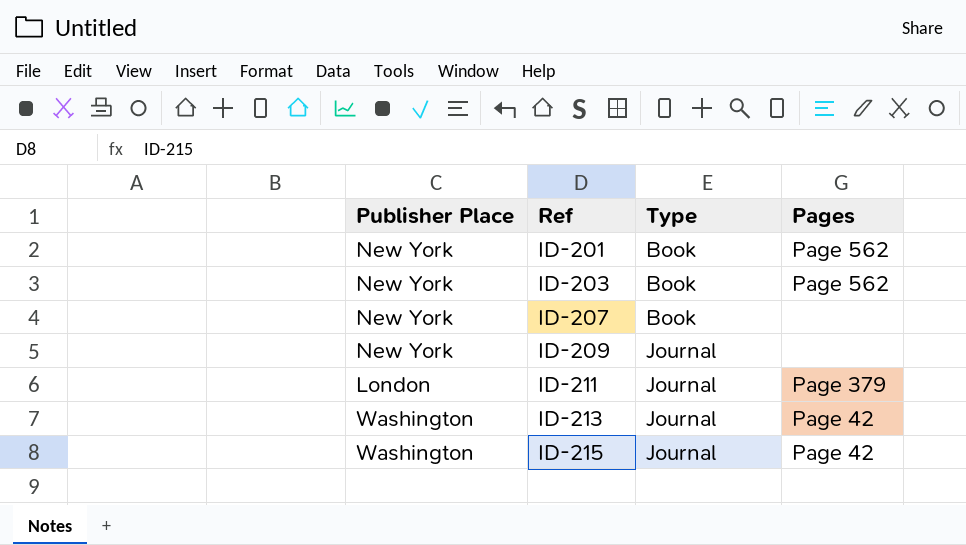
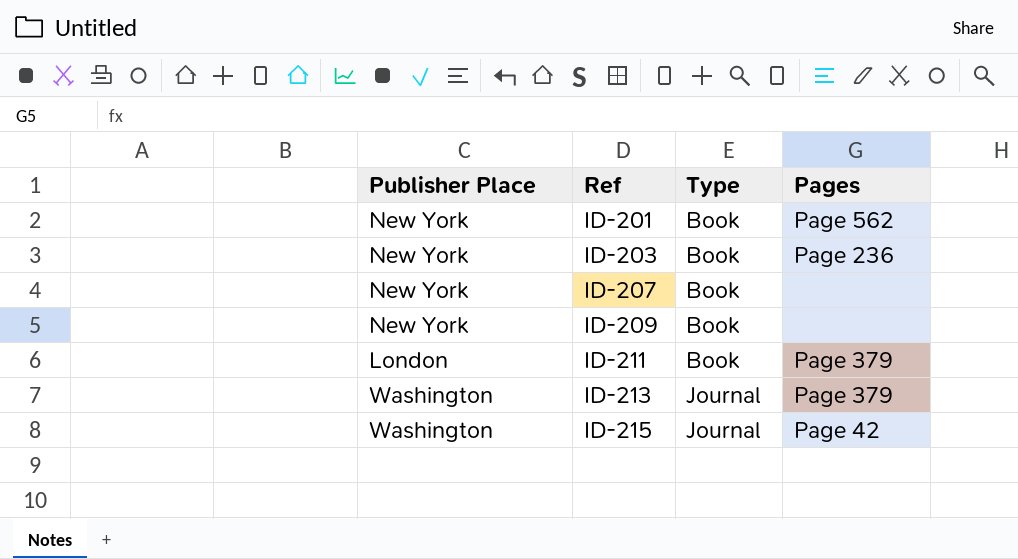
ID-203 | Pages: Page 562 -> Page 236
ID-209 | Type: Journal -> Book
ID-211 | Type: Journal -> Book
ID-213 | Pages: Page 42 -> Page 379

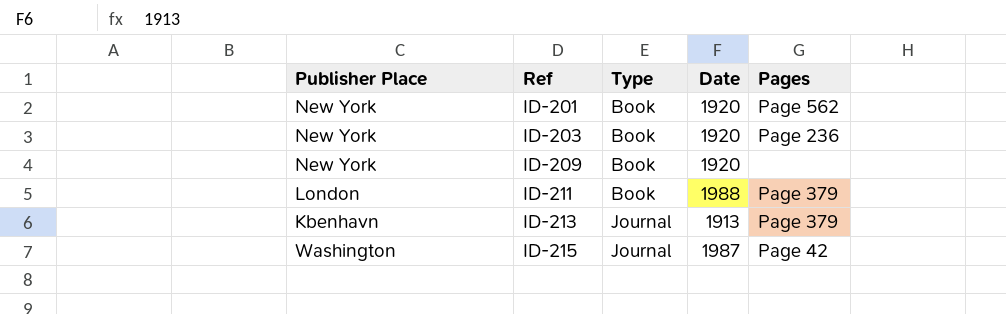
column Date | position: none -> 4
row ID-207: New York | Book | none -> none
ID-213 | Publisher Place: Washington -> Kbenhavn

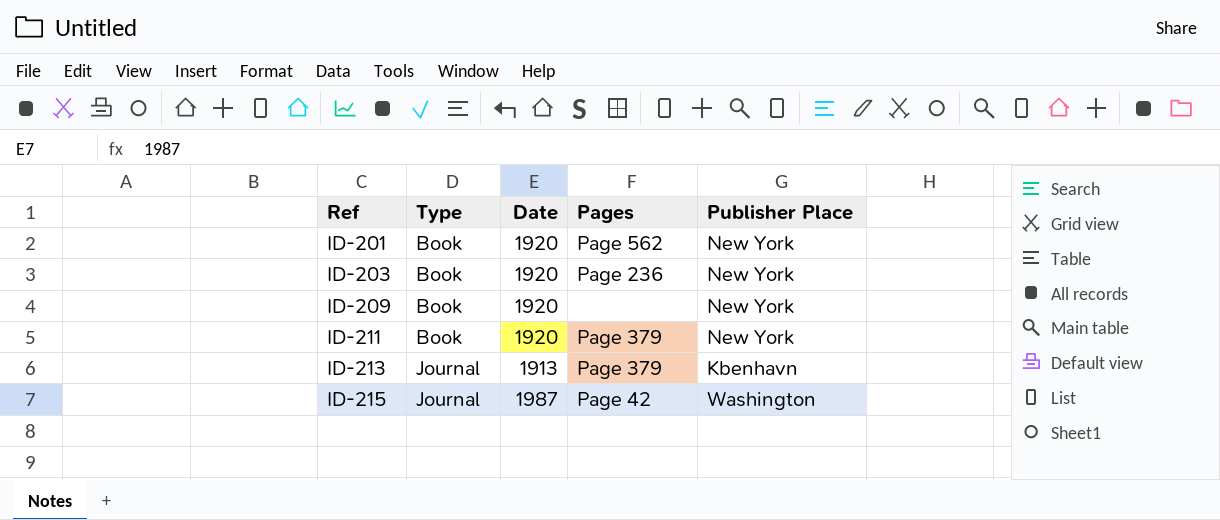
column Publisher Place | position: 1 -> 5
ID-211 | Date: 1988 -> 1920
ID-211 | Publisher Place: London -> New York

